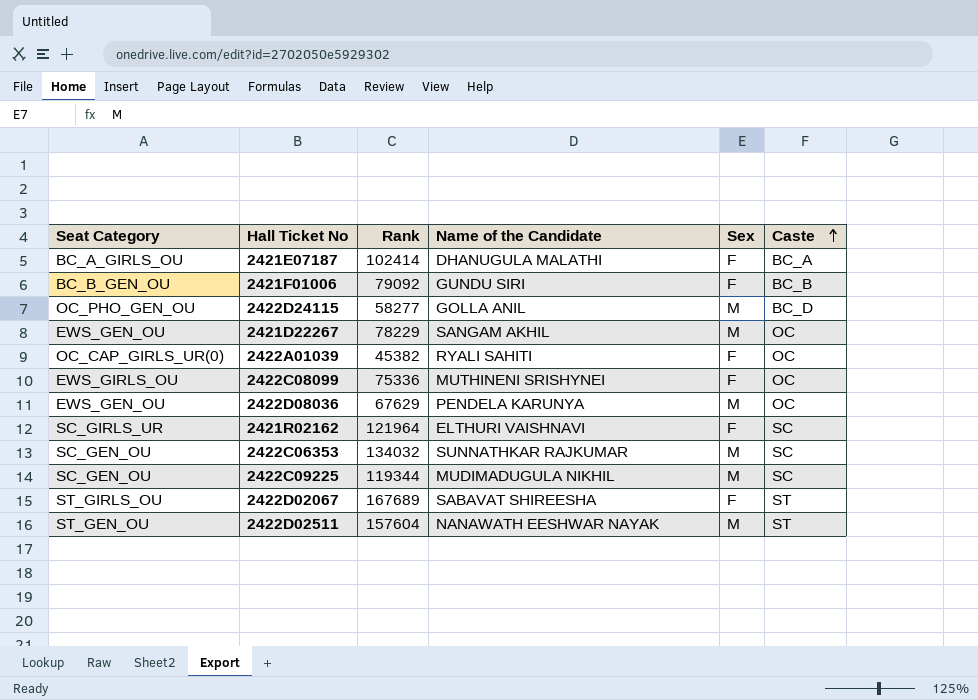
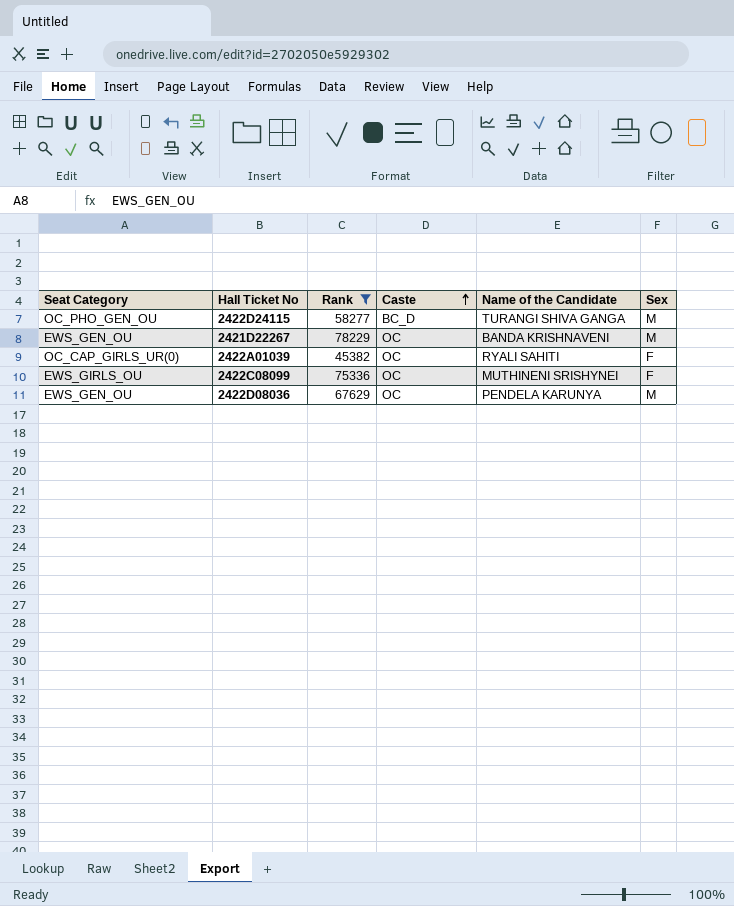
filter: none -> Rank <= 78229
column Caste | position: 6 -> 4
2422D24115 | Name of the Candidate: GOLLA ANIL -> TURANGI SHIVA GANGA
2421D22267 | Name of the Candidate: SANGAM AKHIL -> BANDA KRISHNAVENI

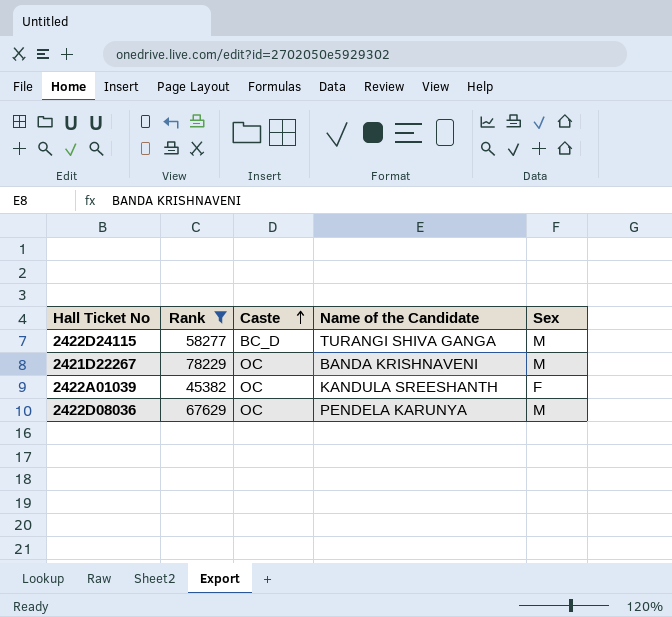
column Seat Category | position: 1 -> none
row 2422C08099: EWS_GIRLS_OU | 75336 | OC | MUTHINENI SRISHYNEI | F -> none
2422A01039 | Name of the Candidate: RYALI SAHITI -> KANDULA SREESHANTH

